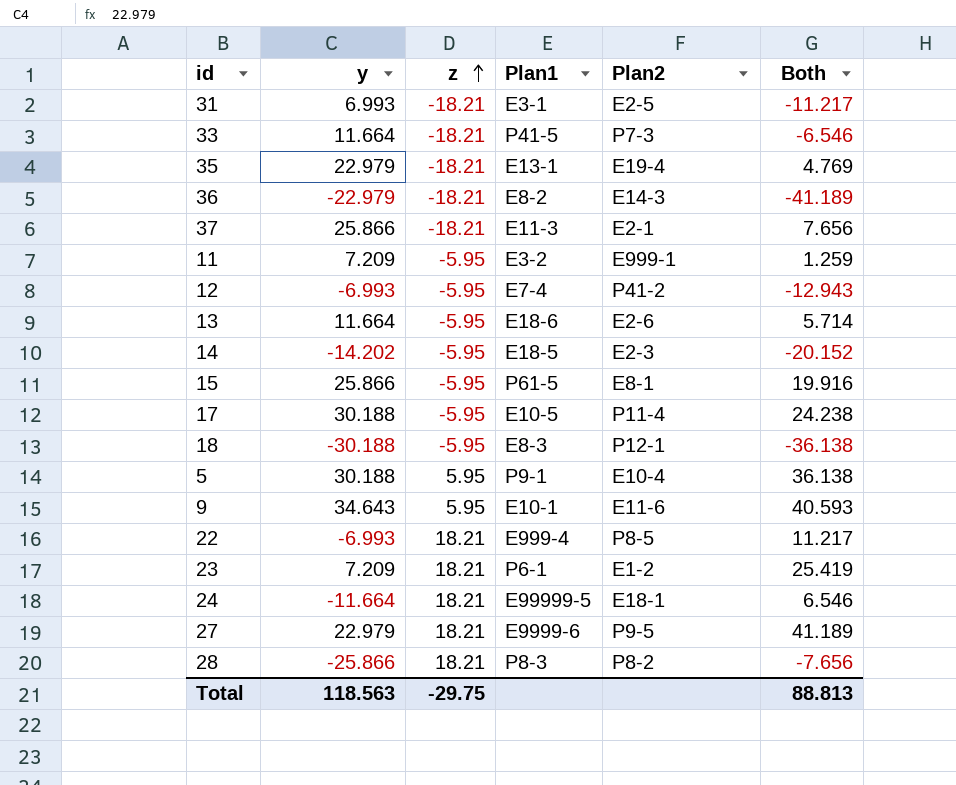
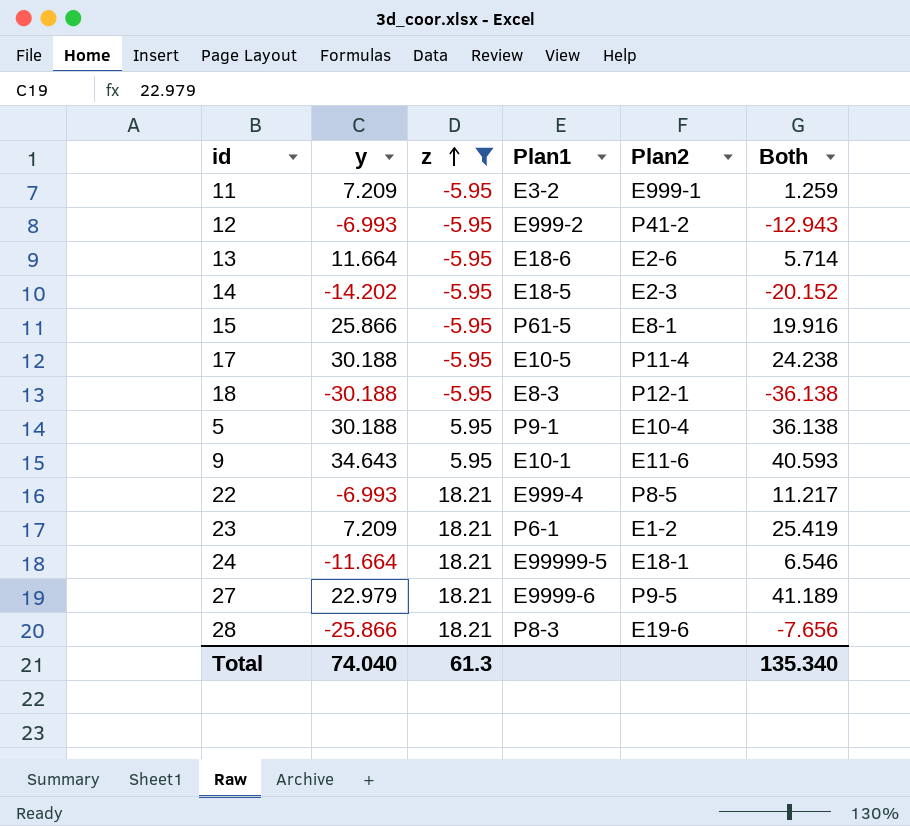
filter: none -> z != -18.21
12 | Plan1: E7-4 -> E999-2
28 | Plan2: P8-2 -> E19-6
Total | y: 118.563 -> 74.040
Total | z: -29.75 -> 61.3
Total | Both: 88.813 -> 135.340

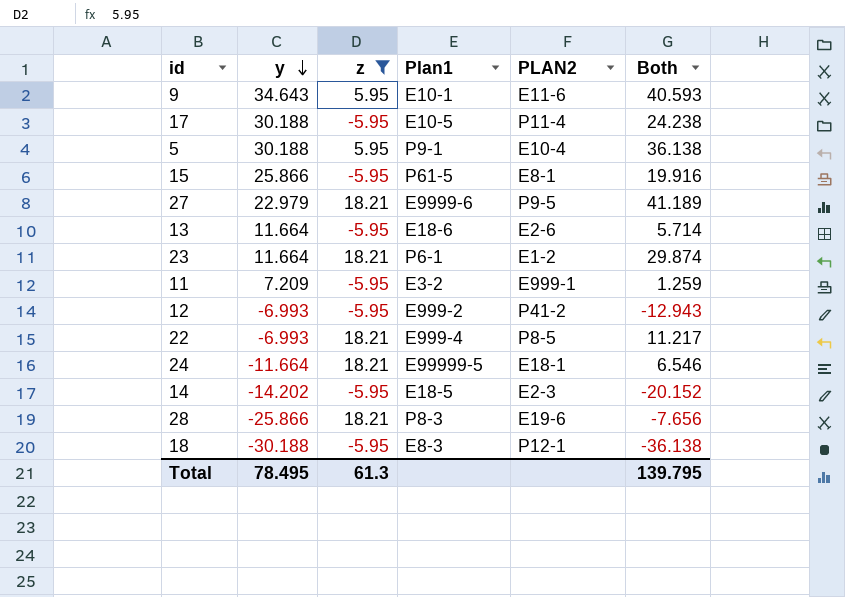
row order: z ascending -> y descending
column name: Plan2 -> PLAN2
23 | y: 7.209 -> 11.664
23 | Both: 25.419 -> 29.874
Total | y: 74.040 -> 78.495
Total | Both: 135.340 -> 139.795

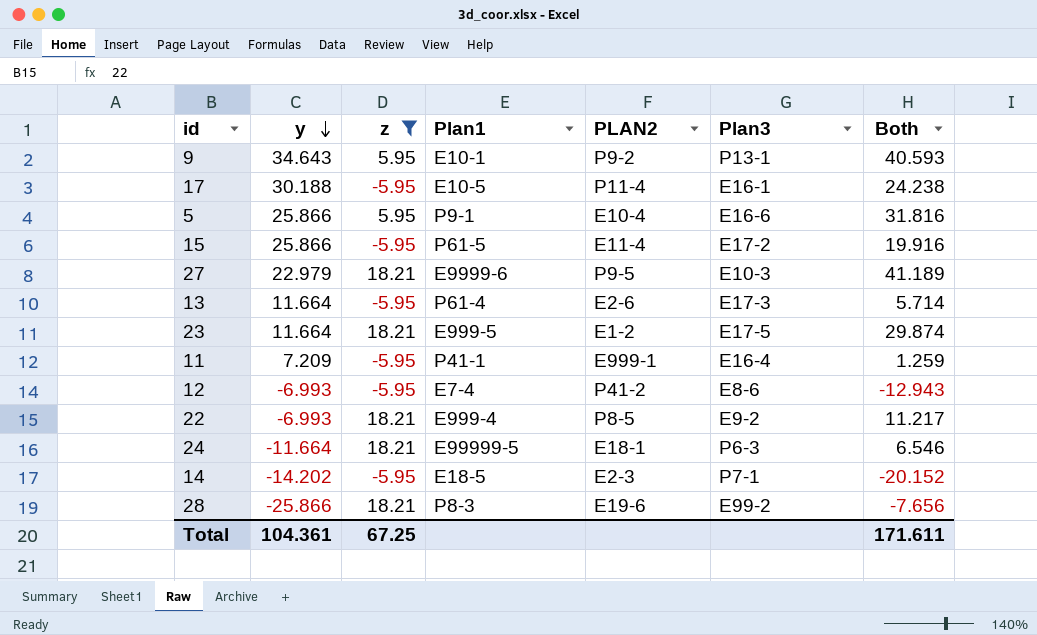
column Plan3 | position: none -> 6
row 18: -30.188 | -5.95 | E8-3 | P12-1 | -36.138 -> none
9 | PLAN2: E11-6 -> P9-2
5 | y: 30.188 -> 25.866
5 | Both: 36.138 -> 31.816
15 | PLAN2: E8-1 -> E11-4
13 | Plan1: E18-6 -> P61-4
23 | Plan1: P6-1 -> E999-5
11 | Plan1: E3-2 -> P41-1
12 | Plan1: E999-2 -> E7-4
Total | y: 78.495 -> 104.361
Total | z: 61.3 -> 67.25
Total | Both: 139.795 -> 171.611

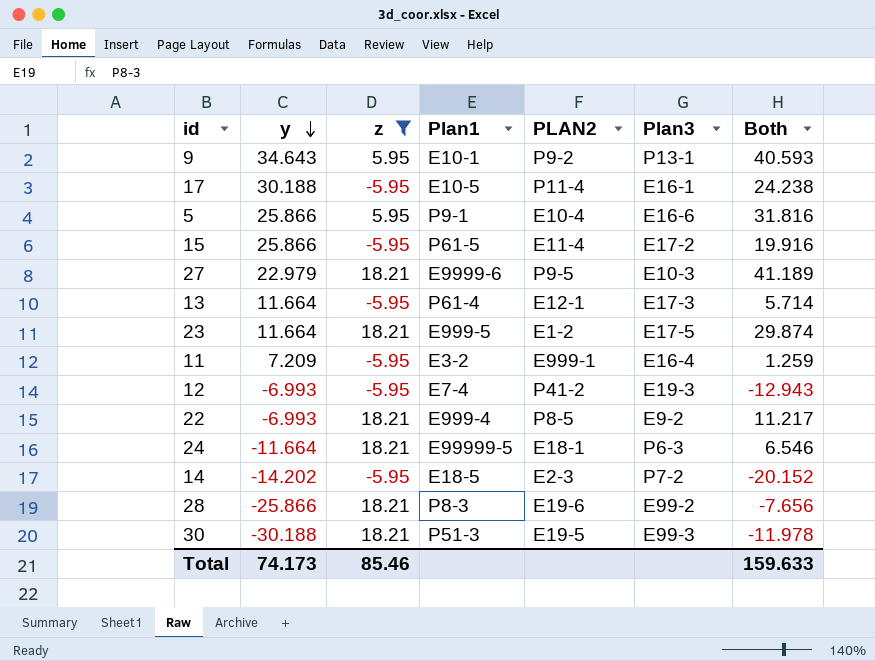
13 | PLAN2: E2-6 -> E12-1
11 | Plan1: P41-1 -> E3-2
12 | Plan3: E8-6 -> E19-3
14 | Plan3: P7-1 -> P7-2
row 30: none -> -30.188 | 18.21 | P51-3 | E19-5 | E99-3 | -11.978
Total | y: 104.361 -> 74.173
Total | z: 67.25 -> 85.46
Total | Both: 171.611 -> 159.633

